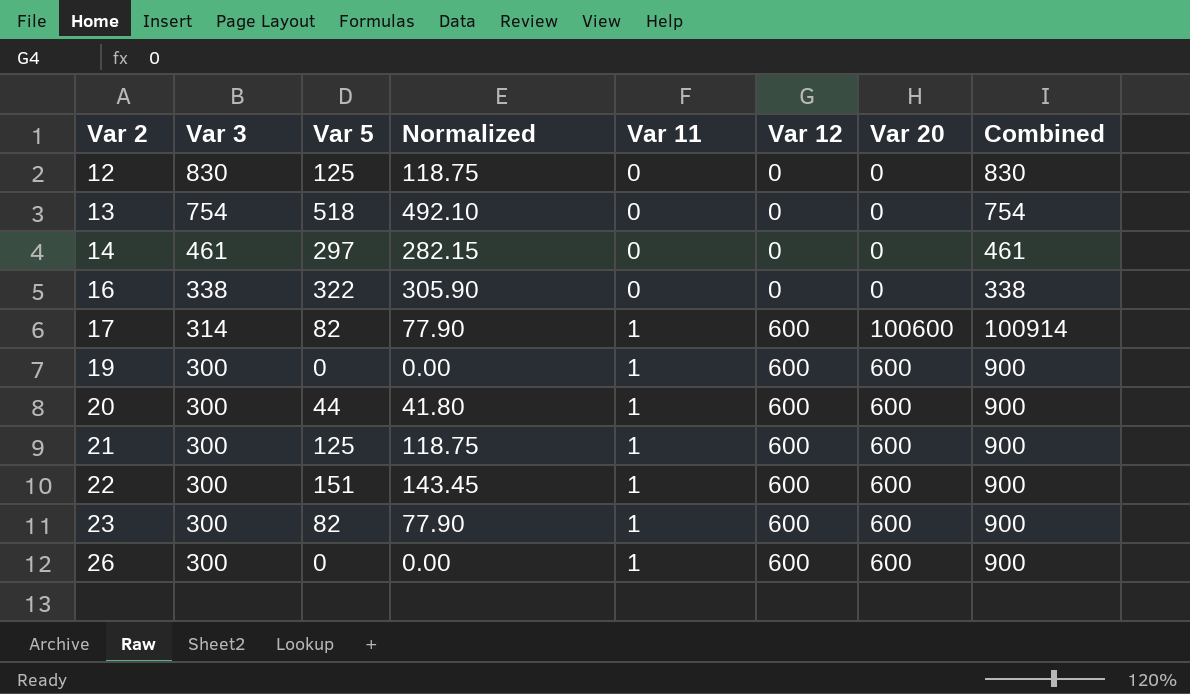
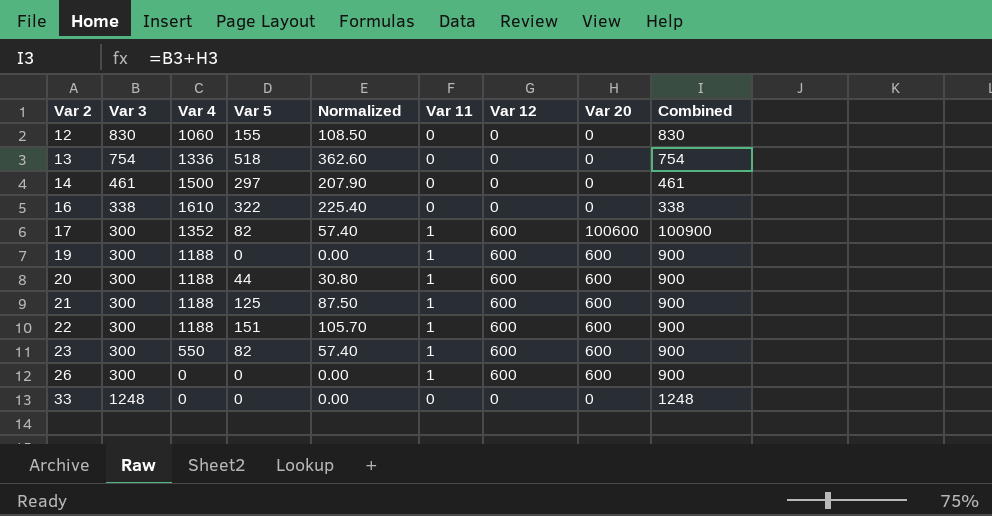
column Var 4 | position: none -> 3
column Normalized | formula: [Var 5] * 0.95 -> [Var 5] * 0.7
12 | Var 5: 125 -> 155
17 | Var 3: 314 -> 300
17 | Combined: 100914 -> 100900
row 33: none -> 1248 | 0 | 0 | 0.00 | 0 | 0 | 0 | 1248

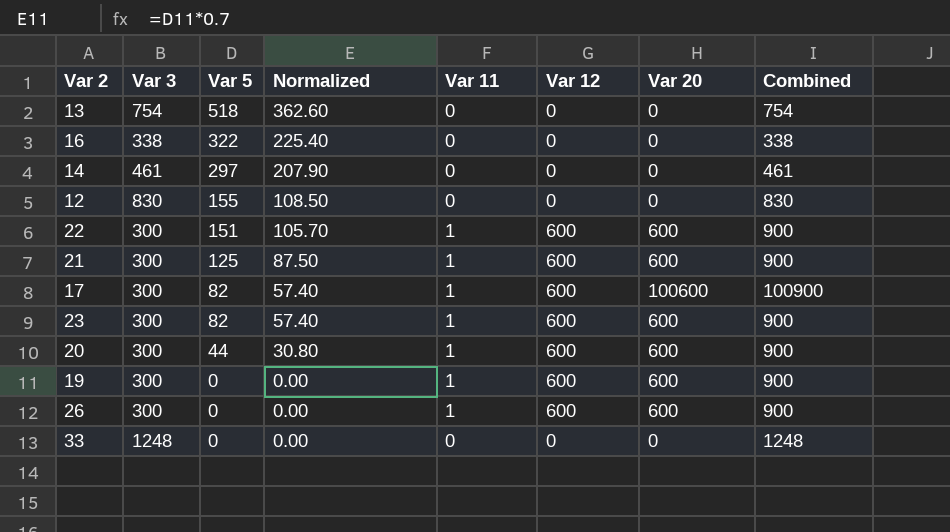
row order: Var 2 ascending -> Var 5 descending
column Var 4 | position: 3 -> none

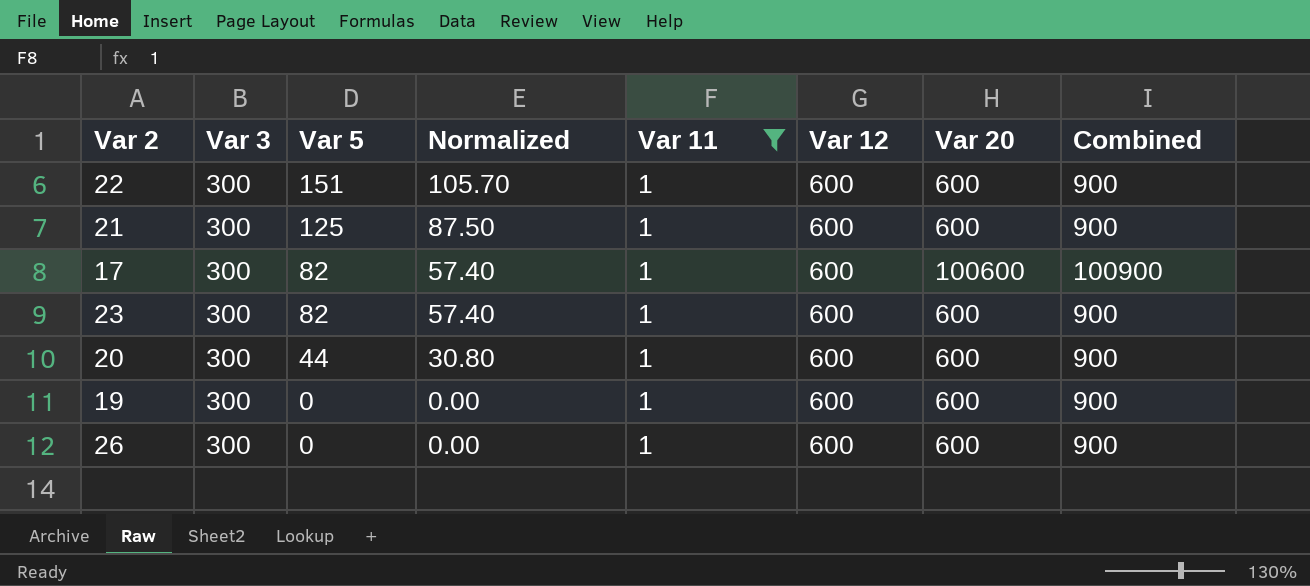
filter: none -> Var 11 = 1

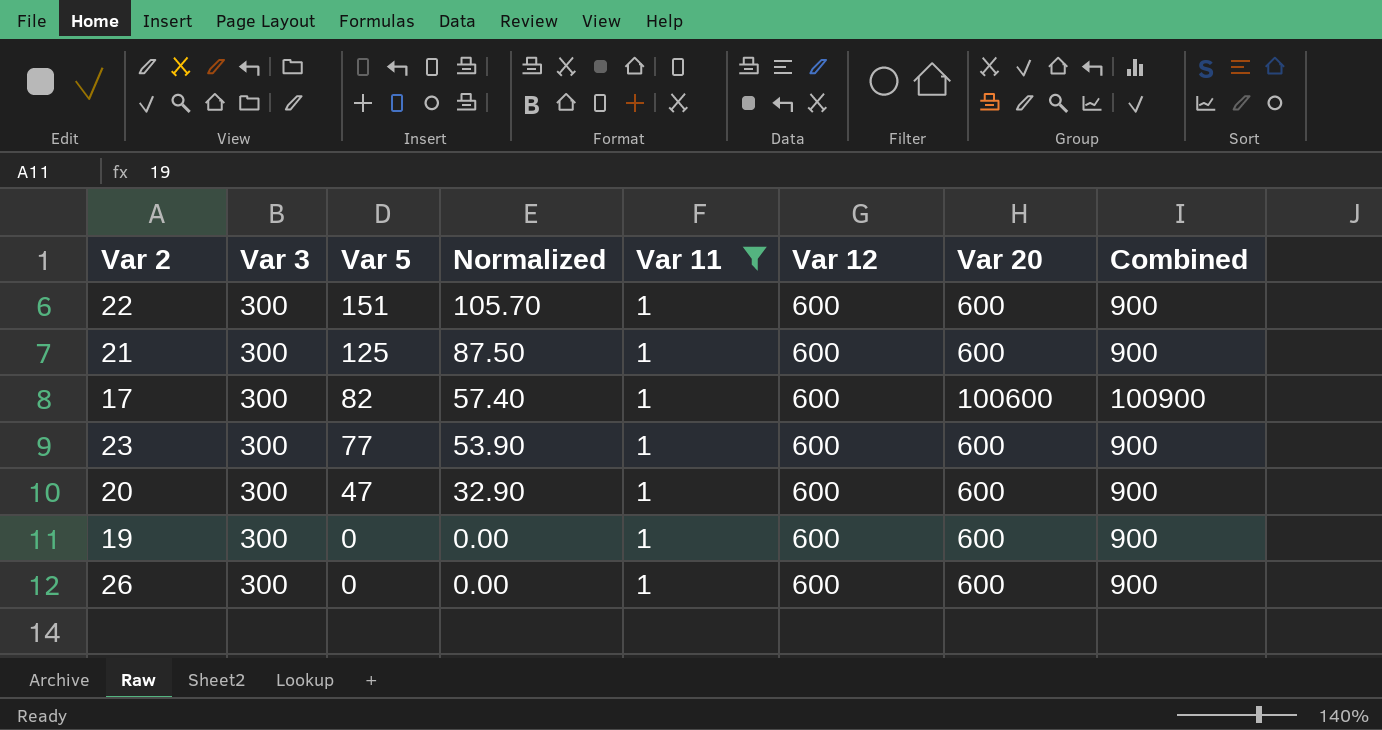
23 | Var 5: 82 -> 77
23 | Normalized: 57.40 -> 53.90
20 | Var 5: 44 -> 47
20 | Normalized: 30.80 -> 32.90

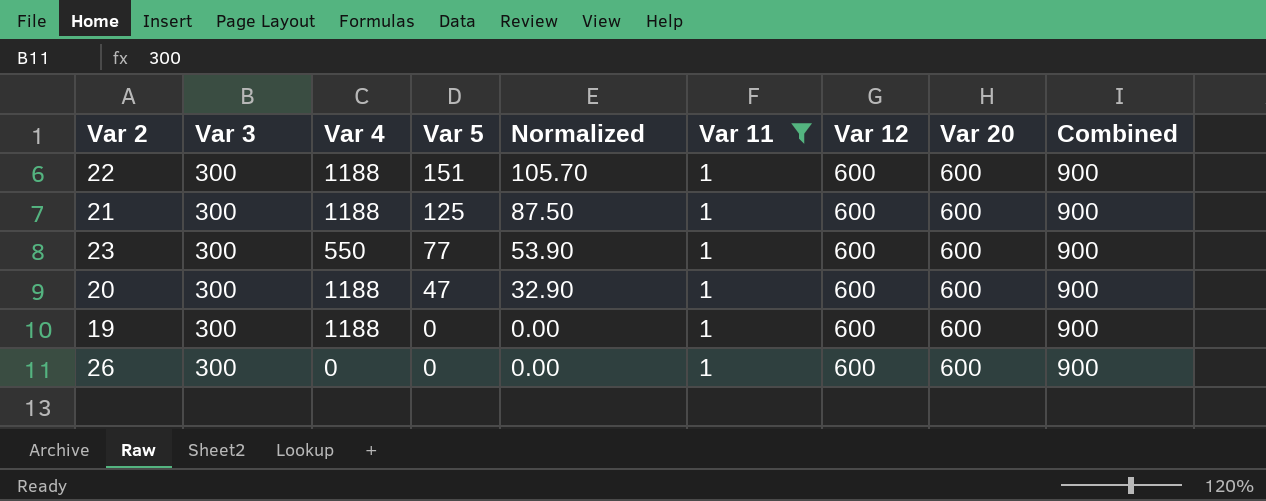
column Var 4 | position: none -> 3
row 17: 300 | 82 | 57.40 | 1 | 600 | 100600 | 100900 -> none

